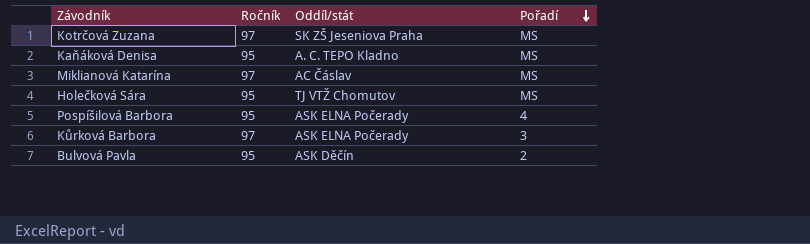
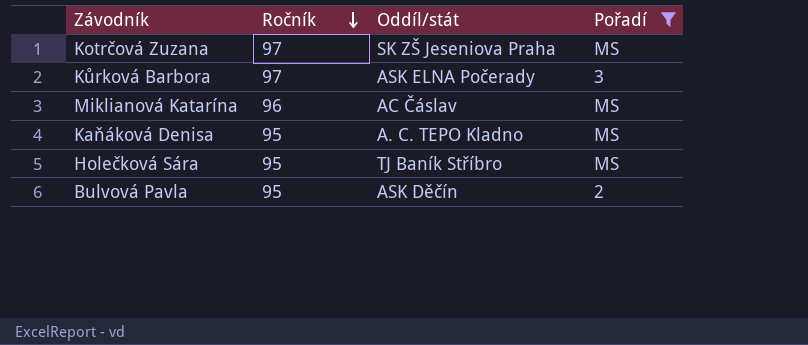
filter: none -> Pořadí != 4
row order: Pořadí descending -> Ročník descending
Miklianová Katarína | Ročník: 97 -> 96
Holečková Sára | Oddíl/stát: TJ VTŽ Chomutov -> TJ Baník Stříbro

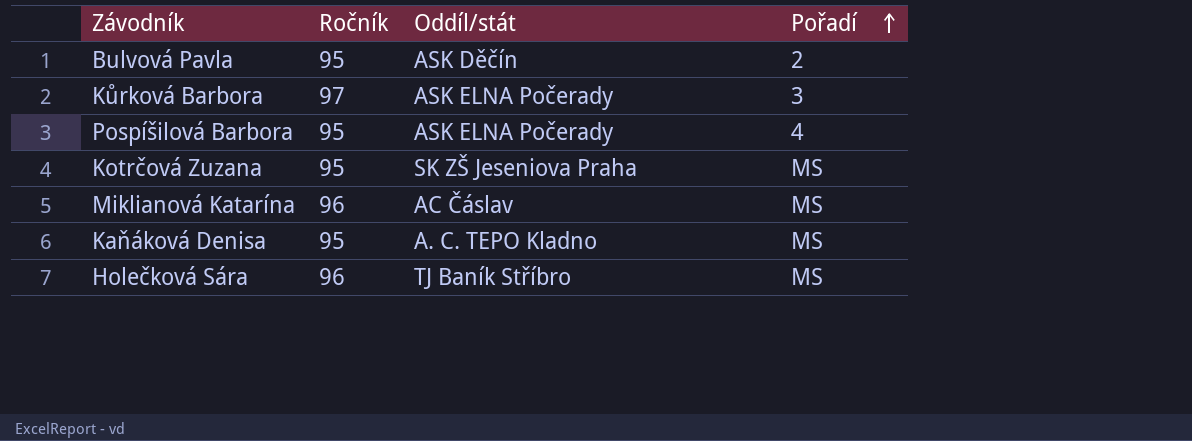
filter: Pořadí != 4 -> none
row order: Ročník descending -> Pořadí ascending
Kotrčová Zuzana | Ročník: 97 -> 95
Holečková Sára | Ročník: 95 -> 96

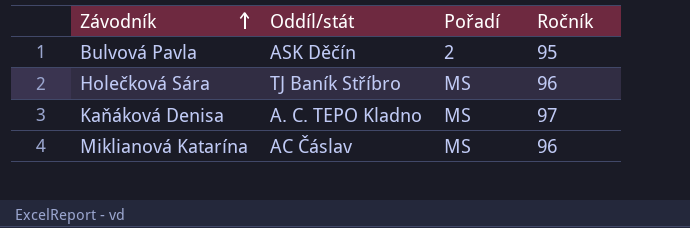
row order: Pořadí ascending -> Závodník ascending
column Ročník | position: 2 -> 4
row Kůrková Barbora: 97 | ASK ELNA Počerady | 3 -> none
row Pospíšilová Barbora: 95 | ASK ELNA Počerady | 4 -> none
row Kotrčová Zuzana: 95 | SK ZŠ Jeseniova Praha | MS -> none
Kaňáková Denisa | Ročník: 95 -> 97

